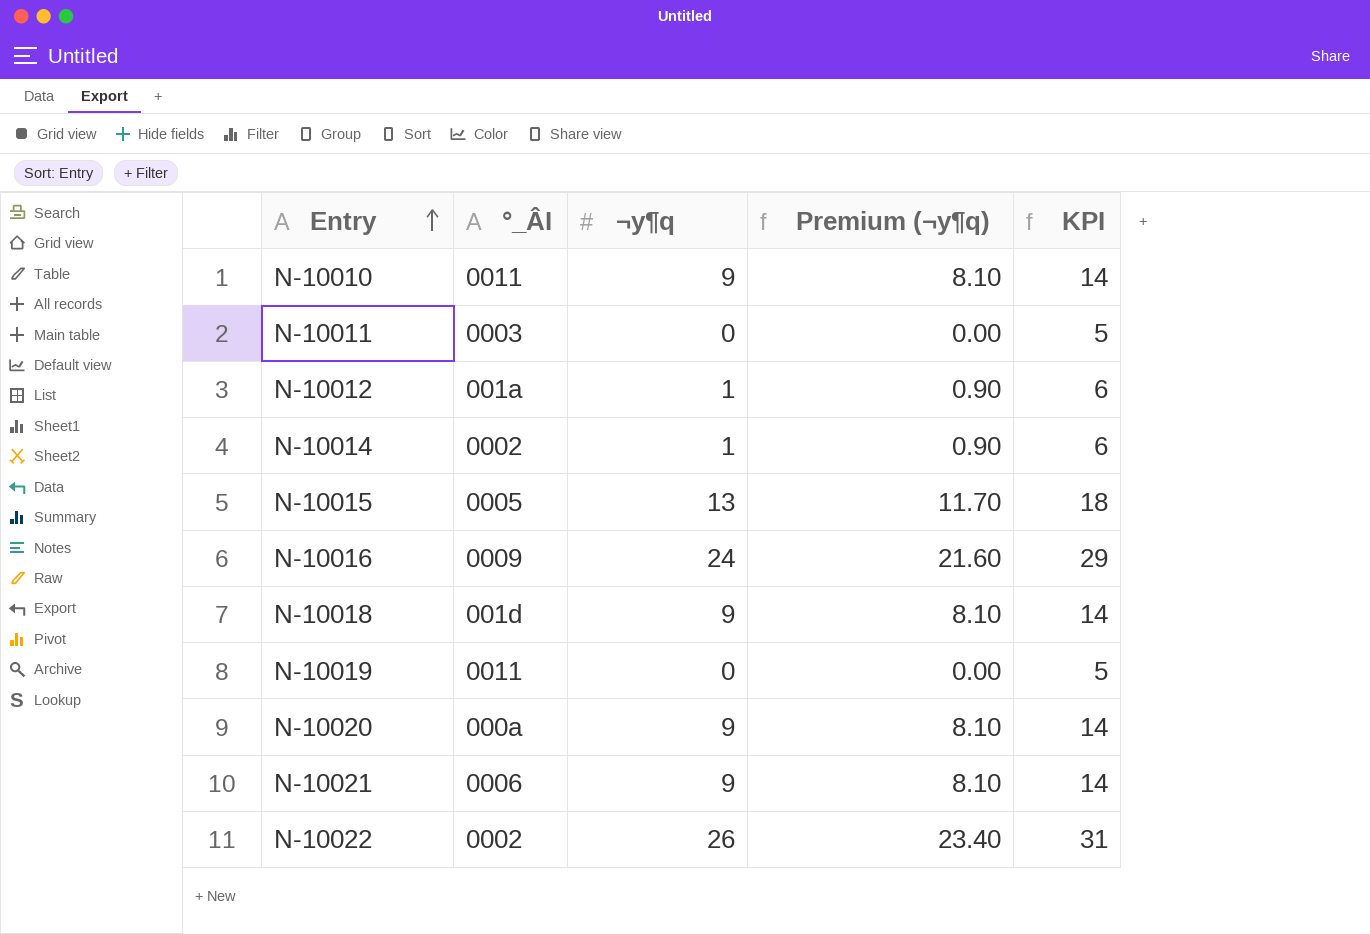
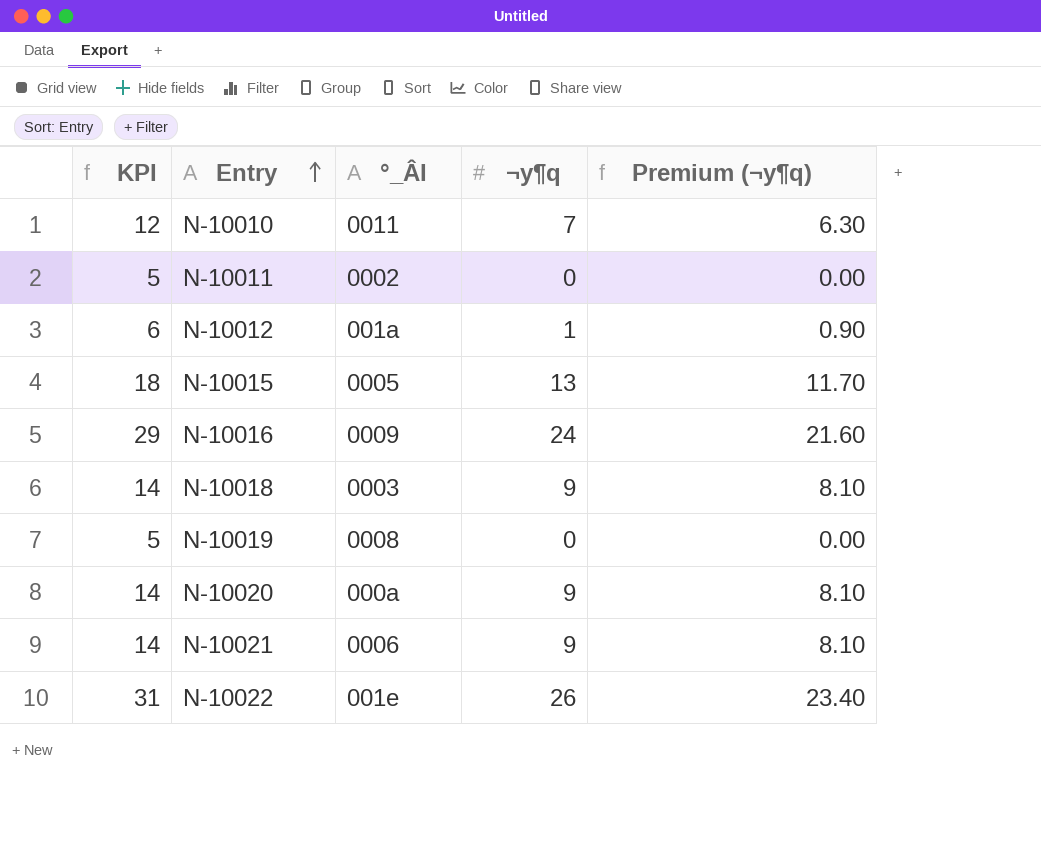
column KPI | position: 5 -> 1
row N-10014: 0002 | 1 | 0.90 | 6 -> none
N-10010 | KPI: 14 -> 12
N-10010 | ¬y¶q: 9 -> 7
N-10010 | Premium (¬y¶q): 8.10 -> 6.30
N-10011 | °_ÂI: 0003 -> 0002
N-10018 | °_ÂI: 001d -> 0003
N-10019 | °_ÂI: 0011 -> 0008
N-10022 | °_ÂI: 0002 -> 001e

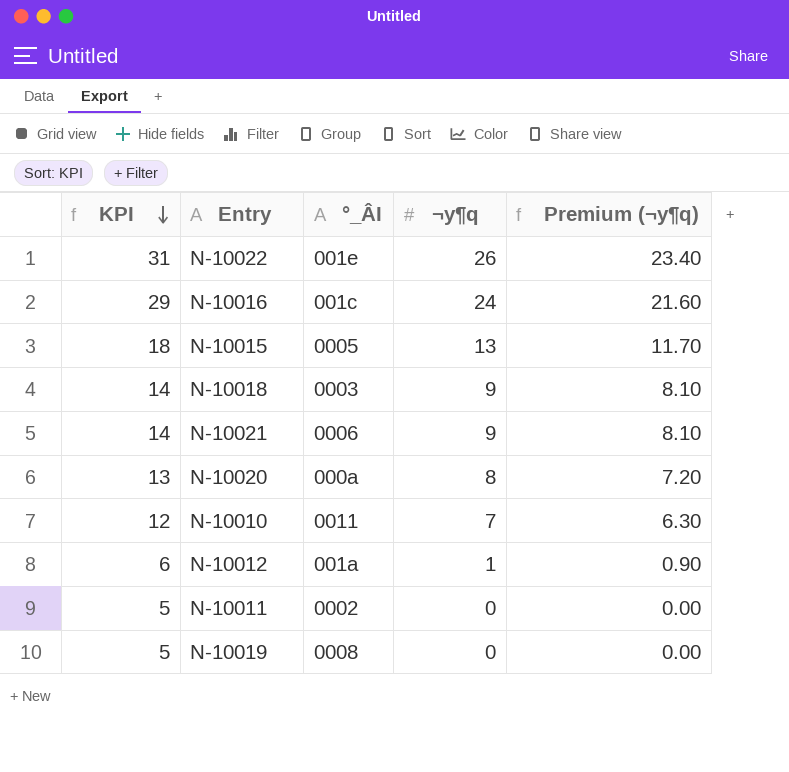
row order: Entry ascending -> KPI descending
N-10016 | °_ÂI: 0009 -> 001c
N-10020 | KPI: 14 -> 13
N-10020 | ¬y¶q: 9 -> 8
N-10020 | Premium (¬y¶q): 8.10 -> 7.20

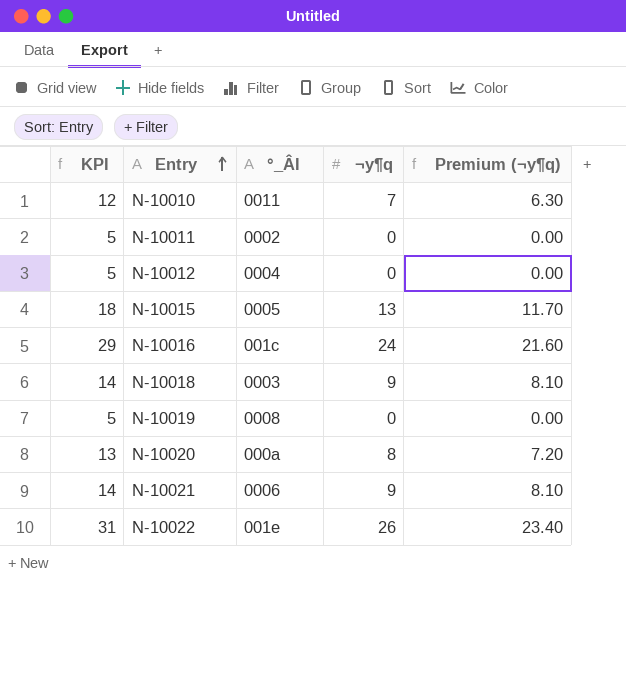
row order: KPI descending -> Entry ascending
N-10012 | KPI: 6 -> 5
N-10012 | °_ÂI: 001a -> 0004
N-10012 | ¬y¶q: 1 -> 0
N-10012 | Premium (¬y¶q): 0.90 -> 0.00

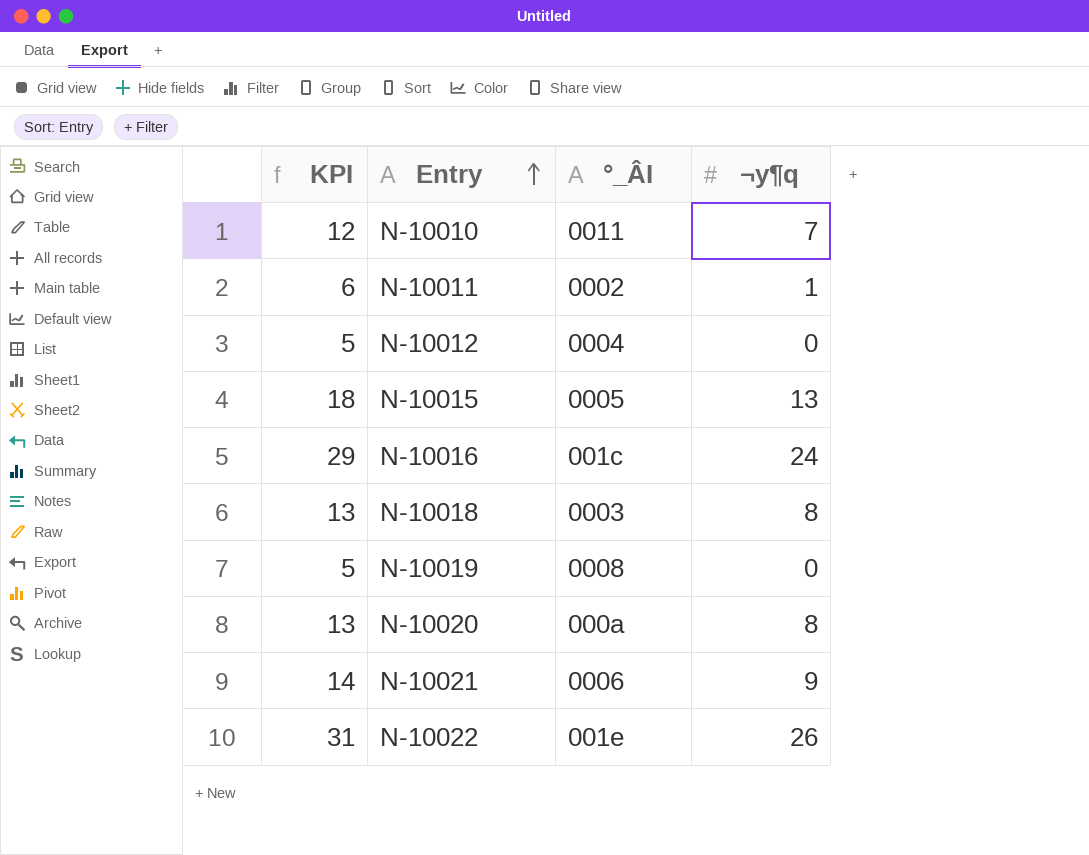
column Premium (¬y¶q) | formula: [¬y¶q] * 0.9 -> none
N-10011 | KPI: 5 -> 6
N-10011 | ¬y¶q: 0 -> 1
N-10018 | KPI: 14 -> 13
N-10018 | ¬y¶q: 9 -> 8

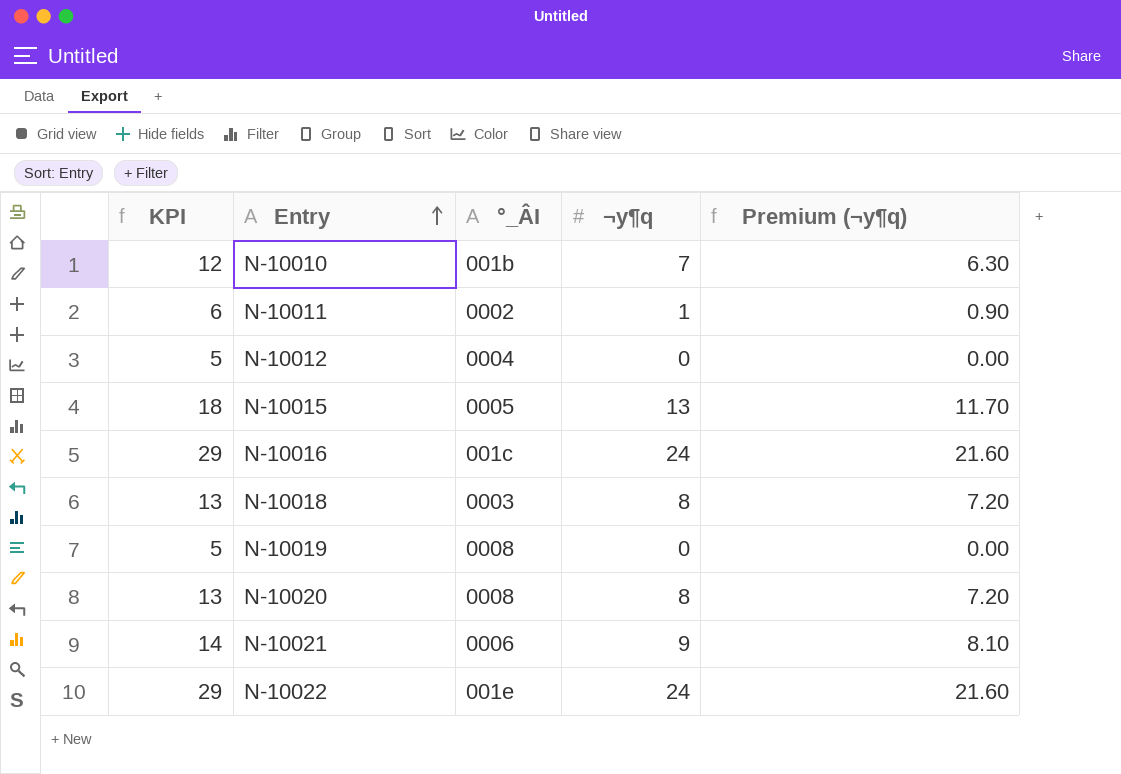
column Premium (¬y¶q) | formula: none -> [¬y¶q] * 0.9
N-10010 | °_ÂI: 0011 -> 001b
N-10020 | °_ÂI: 000a -> 0008
N-10022 | KPI: 31 -> 29
N-10022 | ¬y¶q: 26 -> 24

